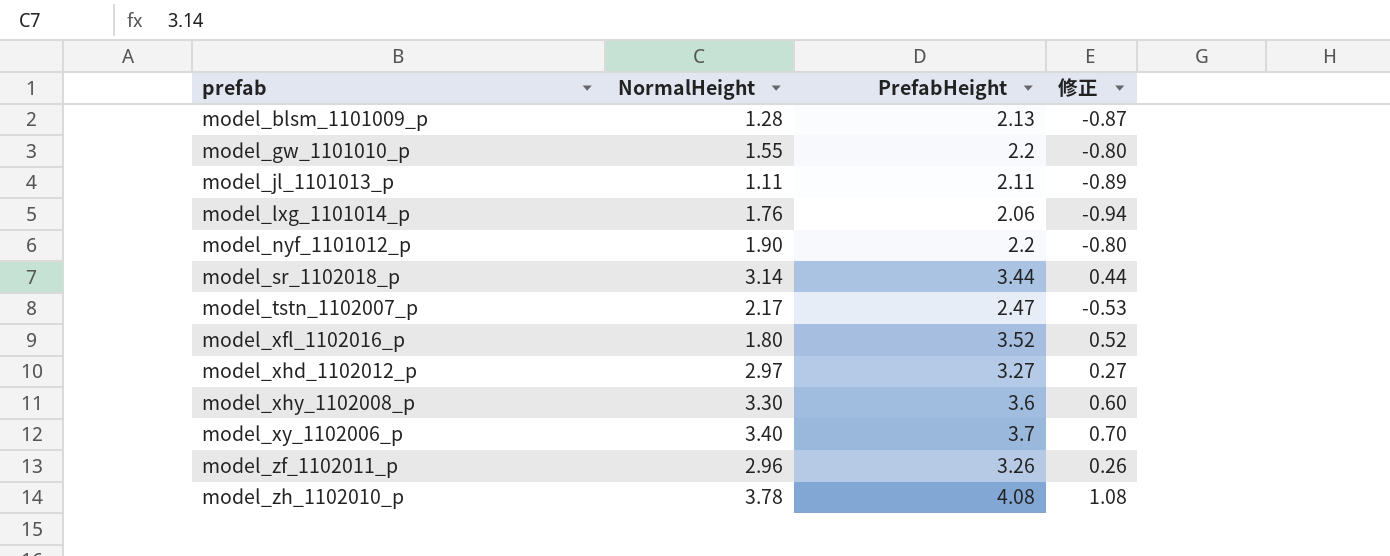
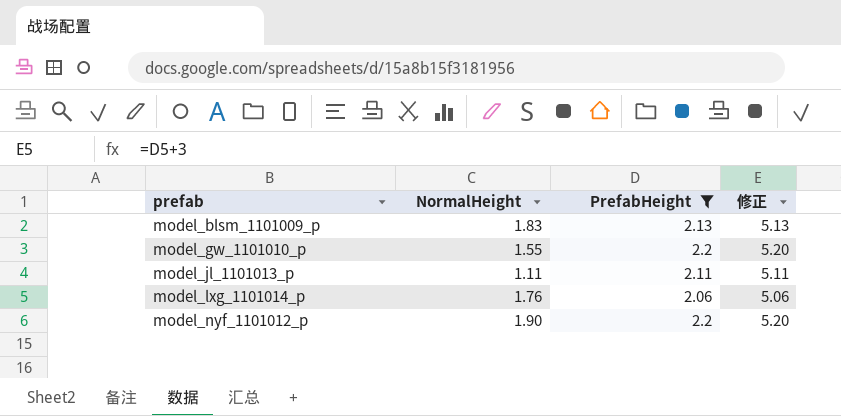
filter: none -> PrefabHeight <= 2.2
column 修正 | formula: [PrefabHeight] - 3 -> [PrefabHeight] + 3
model_blsm_1101009_p | NormalHeight: 1.28 -> 1.83

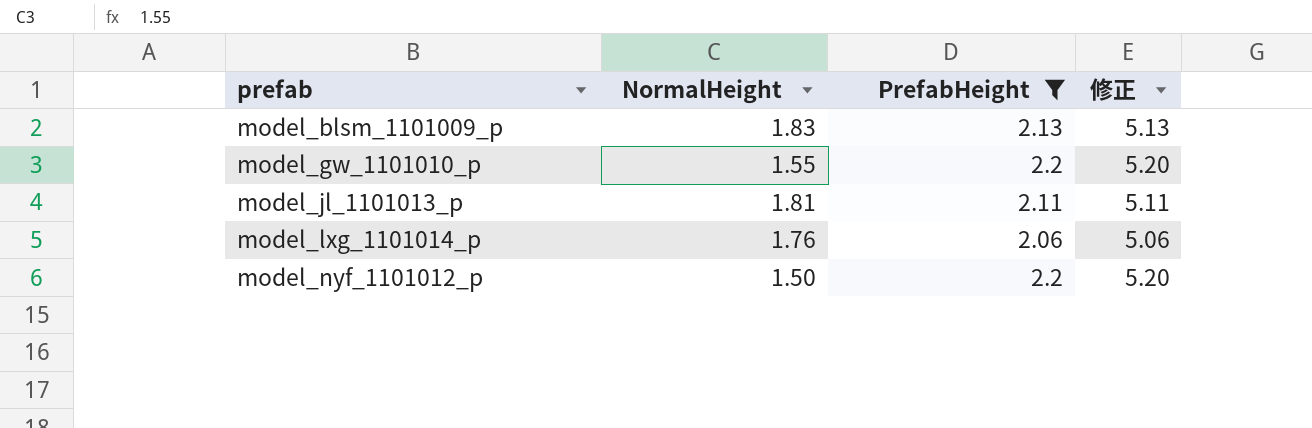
model_jl_1101013_p | NormalHeight: 1.11 -> 1.81
model_nyf_1101012_p | NormalHeight: 1.90 -> 1.50

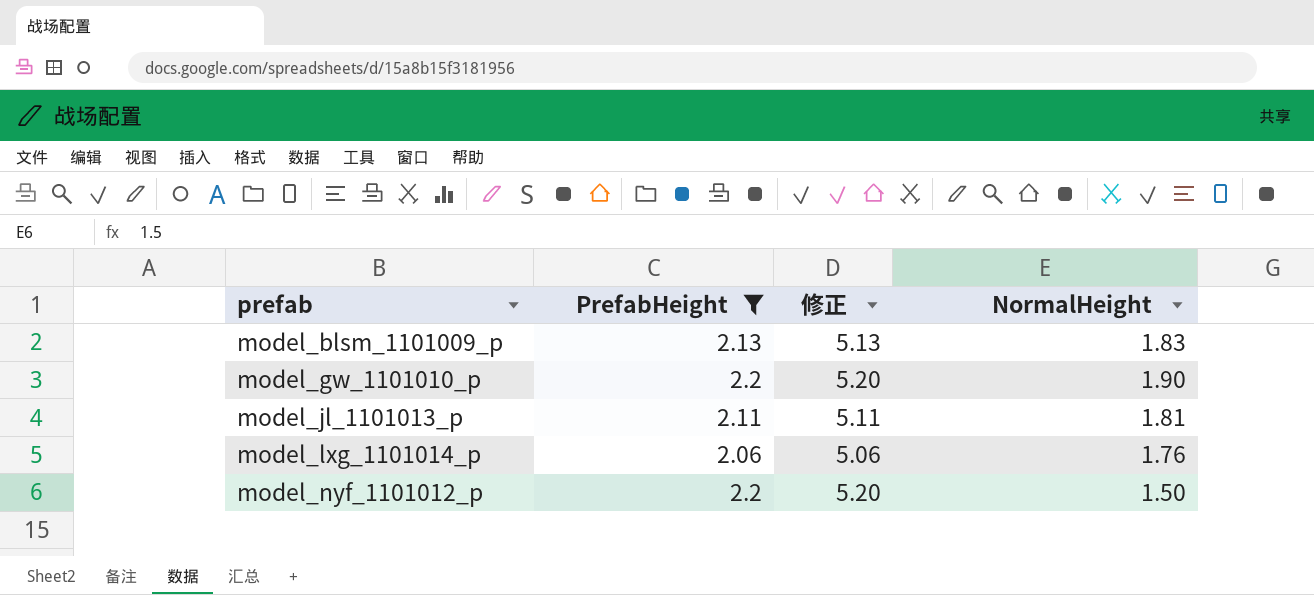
column NormalHeight | position: 2 -> 4
model_gw_1101010_p | NormalHeight: 1.55 -> 1.90

